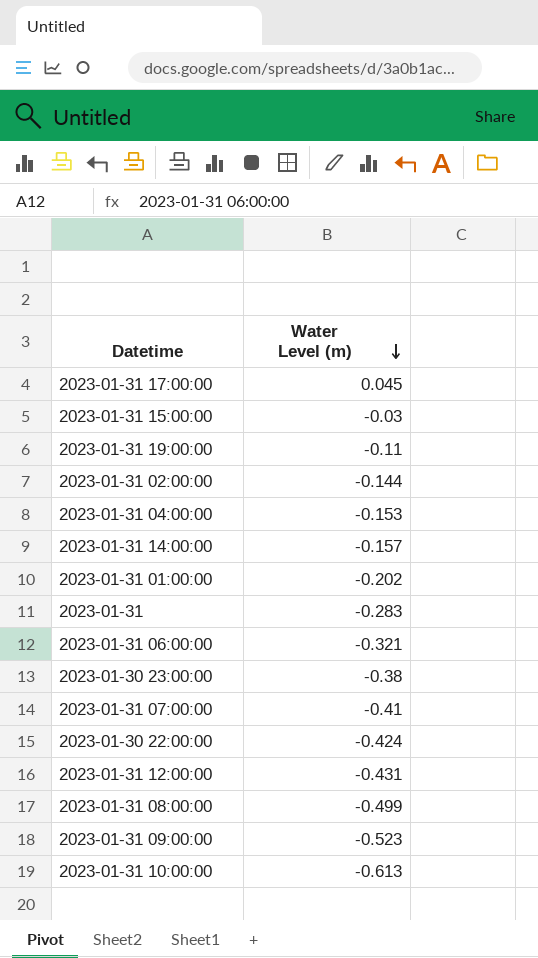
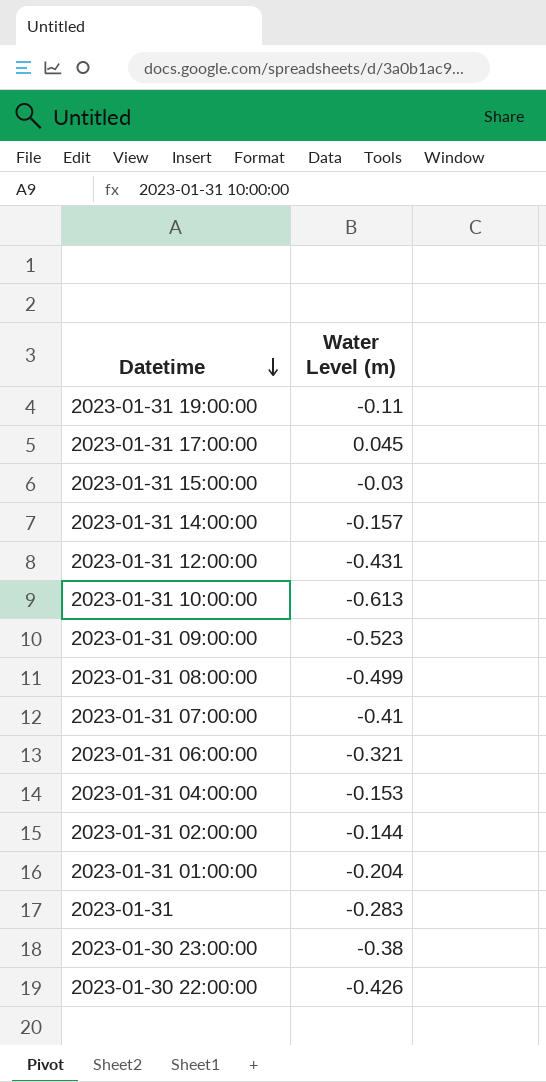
row order: Water Level (m) descending -> Datetime descending
2023-01-31 01:00:00 | Water Level (m): -0.202 -> -0.204
2023-01-30 22:00:00 | Water Level (m): -0.424 -> -0.426

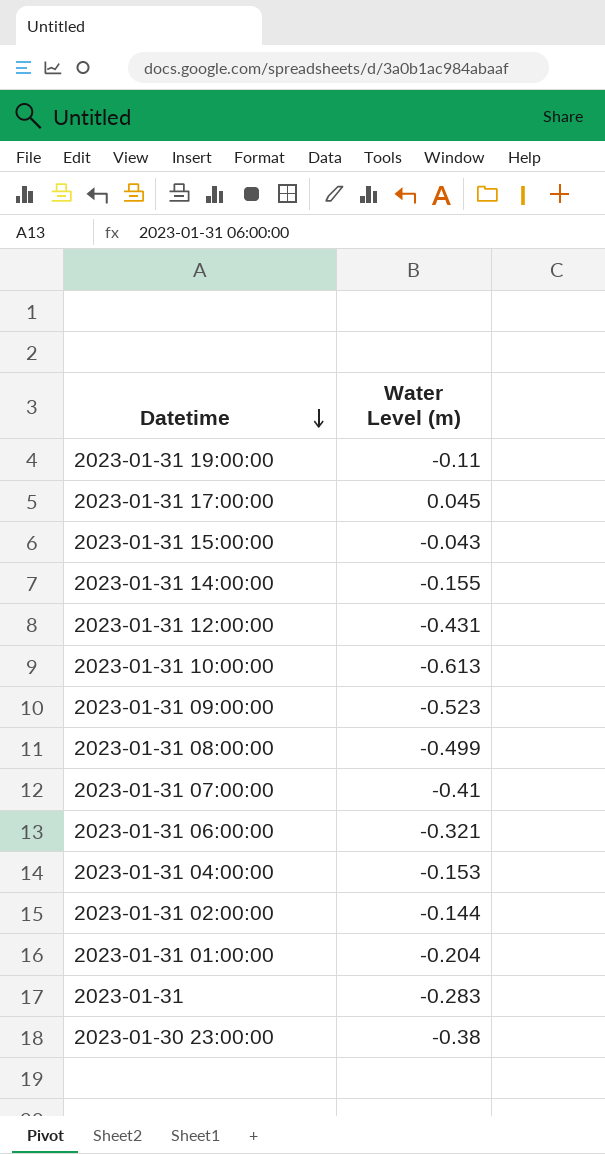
row 2023-01-30 22:00:00: -0.426 -> none
2023-01-31 15:00:00 | Water Level (m): -0.03 -> -0.043
2023-01-31 14:00:00 | Water Level (m): -0.157 -> -0.155

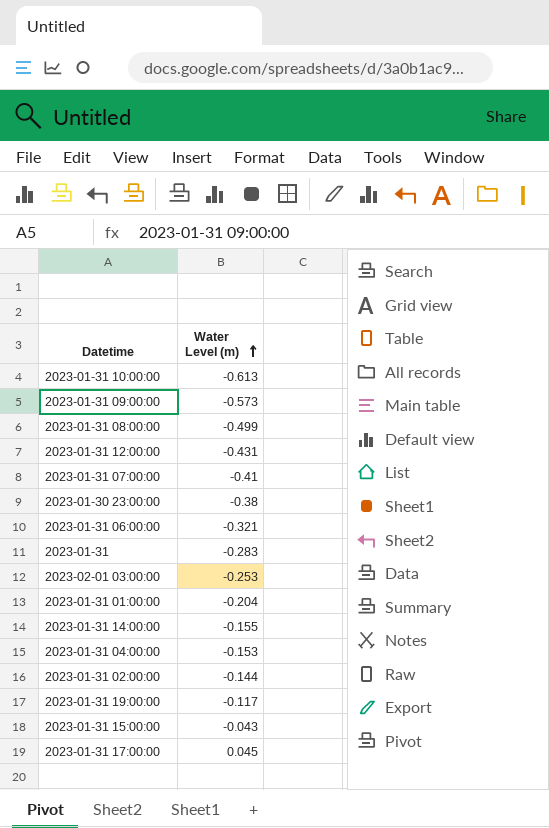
row order: Datetime descending -> Water Level (m) ascending
2023-01-31 09:00:00 | Water Level (m): -0.523 -> -0.573
row 2023-02-01 03:00:00: none -> -0.253
2023-01-31 19:00:00 | Water Level (m): -0.11 -> -0.117

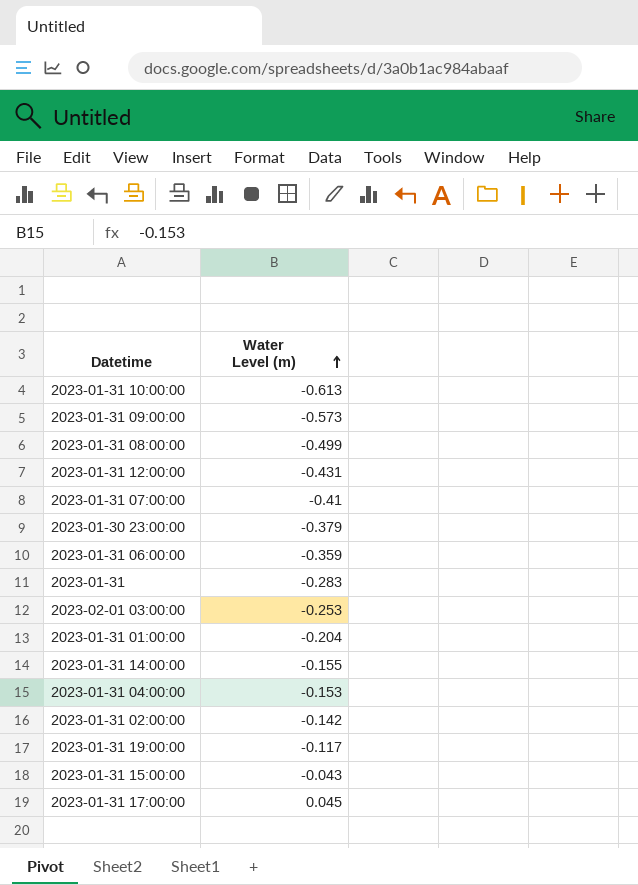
2023-01-30 23:00:00 | Water Level (m): -0.38 -> -0.379
2023-01-31 06:00:00 | Water Level (m): -0.321 -> -0.359
2023-01-31 02:00:00 | Water Level (m): -0.144 -> -0.142

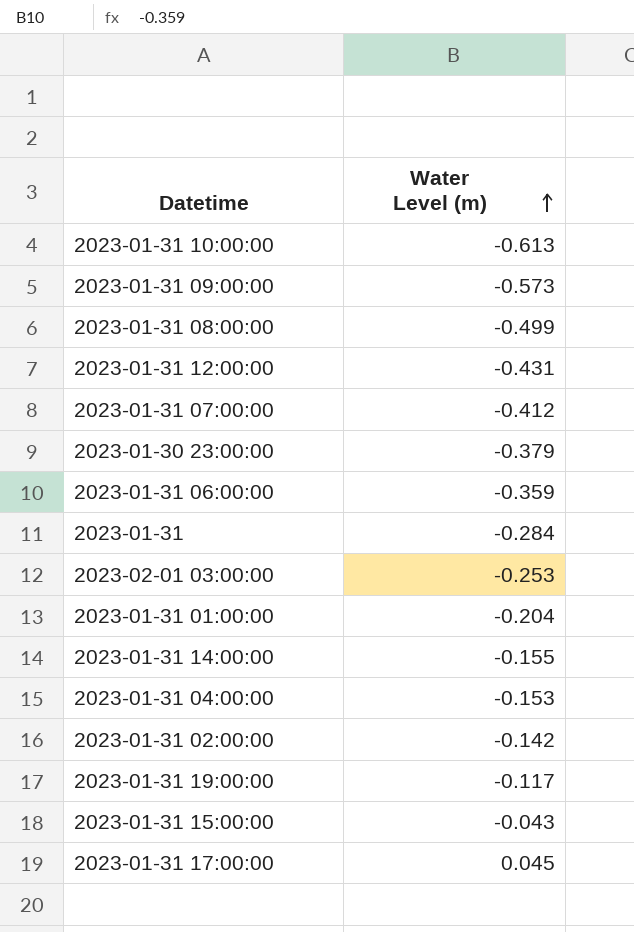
2023-01-31 07:00:00 | Water Level (m): -0.41 -> -0.412
2023-01-31 | Water Level (m): -0.283 -> -0.284

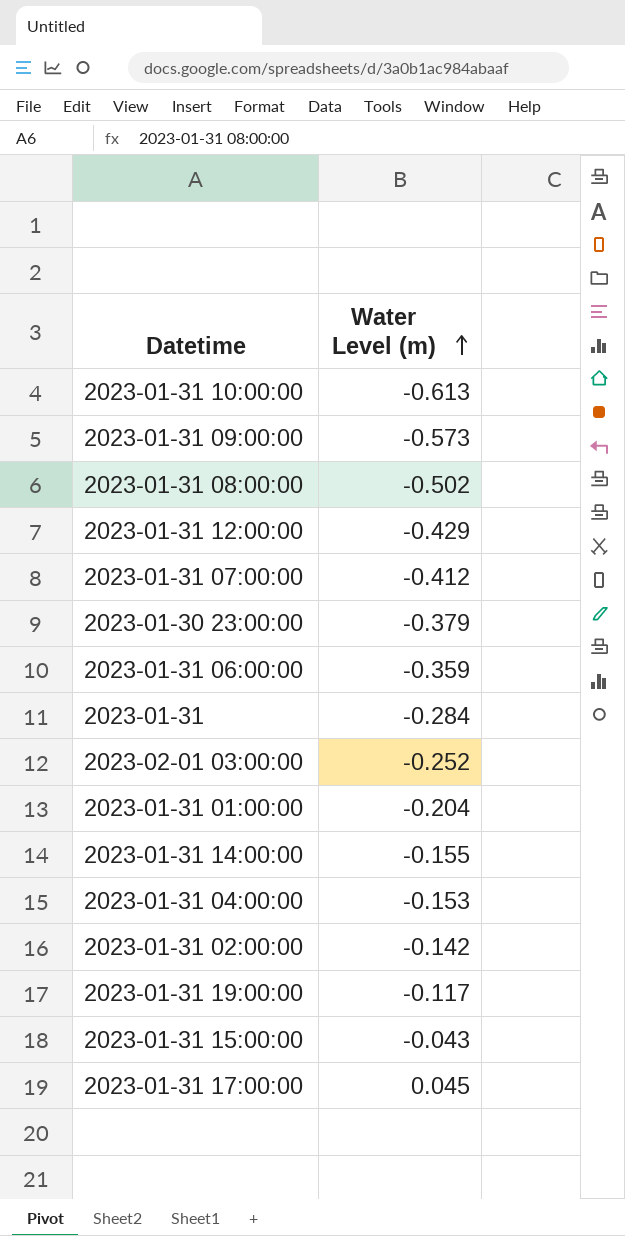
2023-01-31 08:00:00 | Water Level (m): -0.499 -> -0.502
2023-01-31 12:00:00 | Water Level (m): -0.431 -> -0.429
2023-02-01 03:00:00 | Water Level (m): -0.253 -> -0.252

